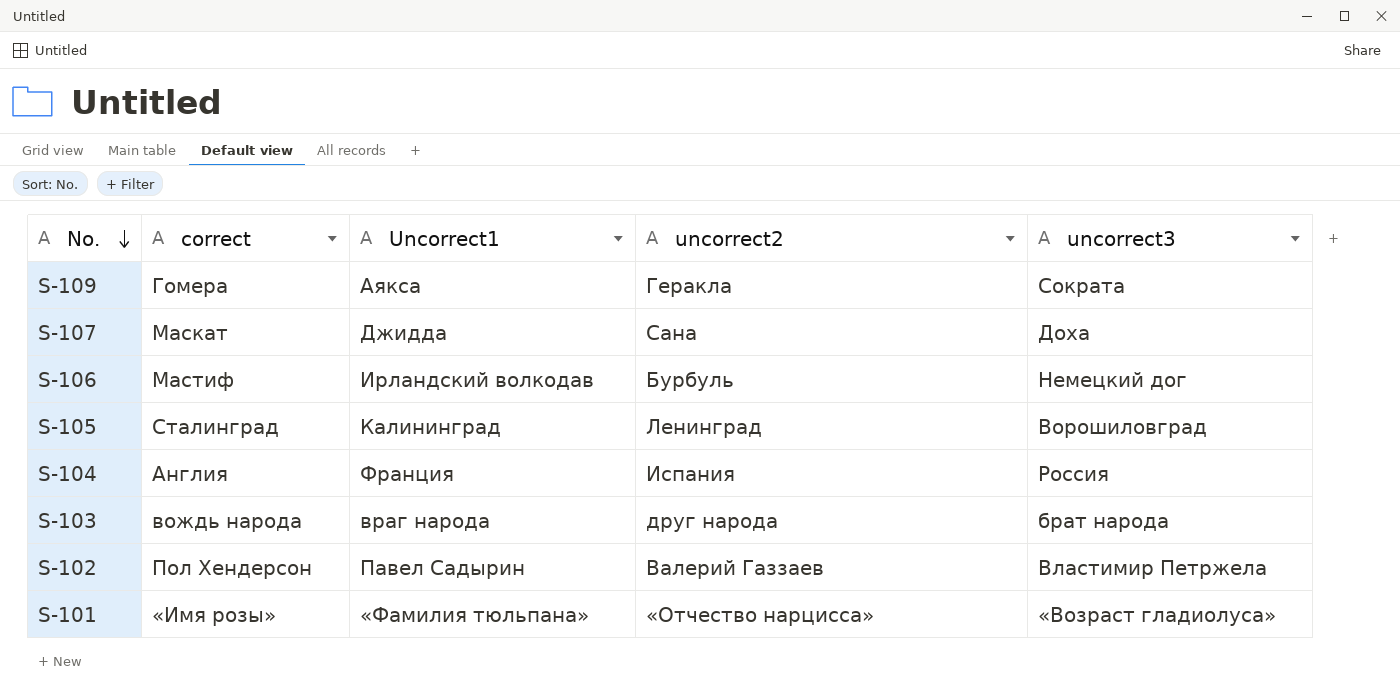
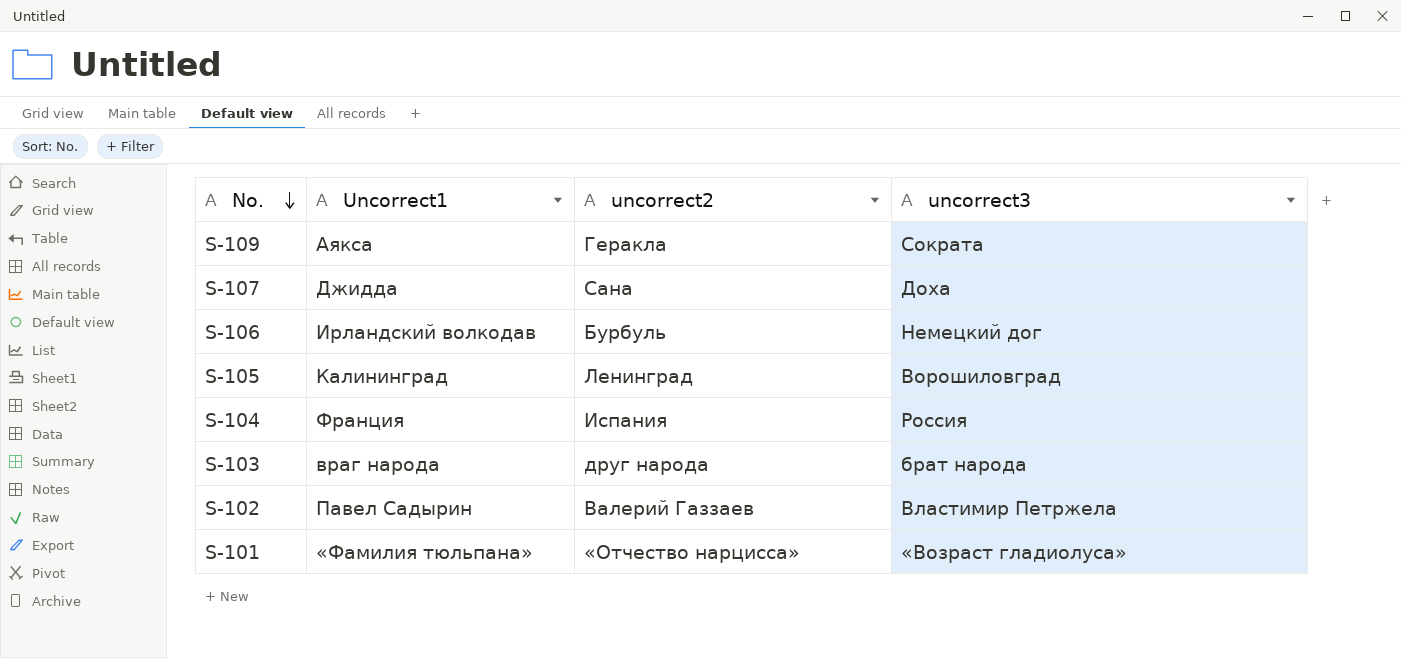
column correct | position: 2 -> none

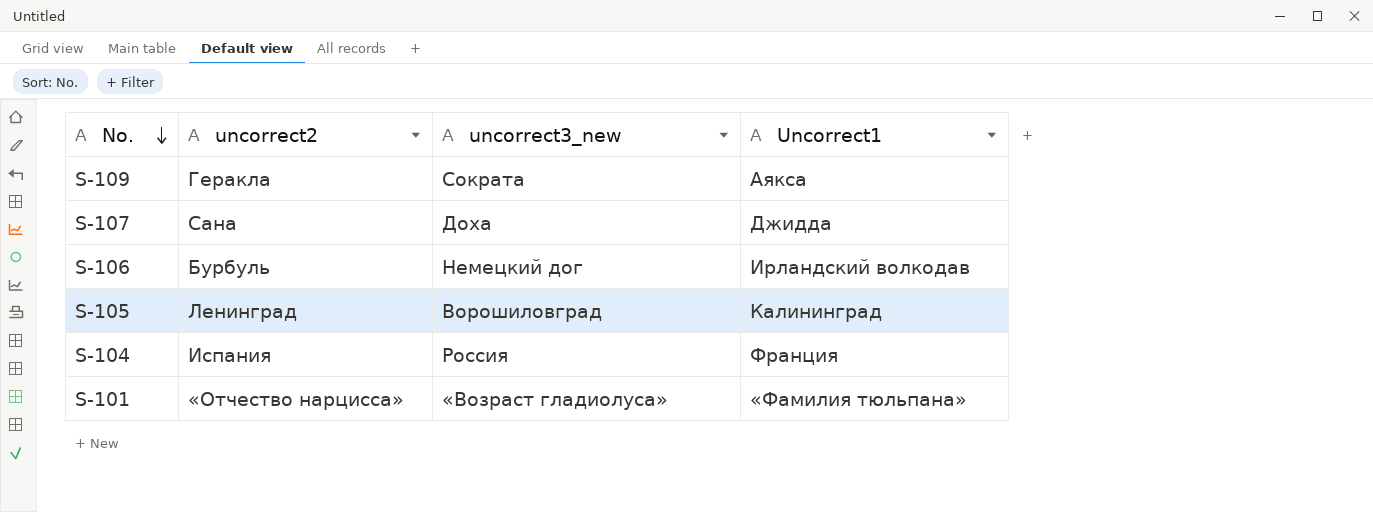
column name: uncorrect3 -> uncorrect3_new
column Uncorrect1 | position: 2 -> 4
row S-103: враг народа | друг народа | брат народа -> none
row S-102: Павел Садырин | Валерий Газзаев | Властимир Петржела -> none

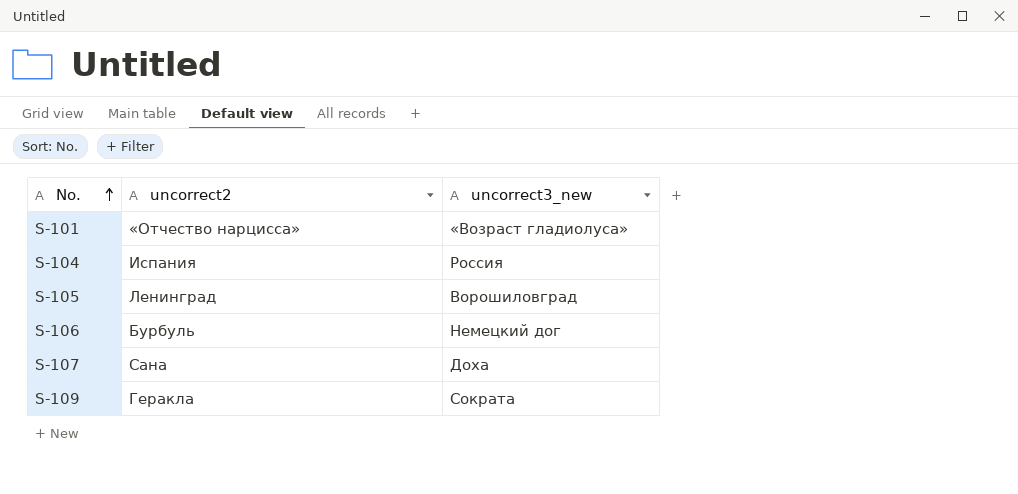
row order: No. descending -> No. ascending
column Uncorrect1 | position: 4 -> none

